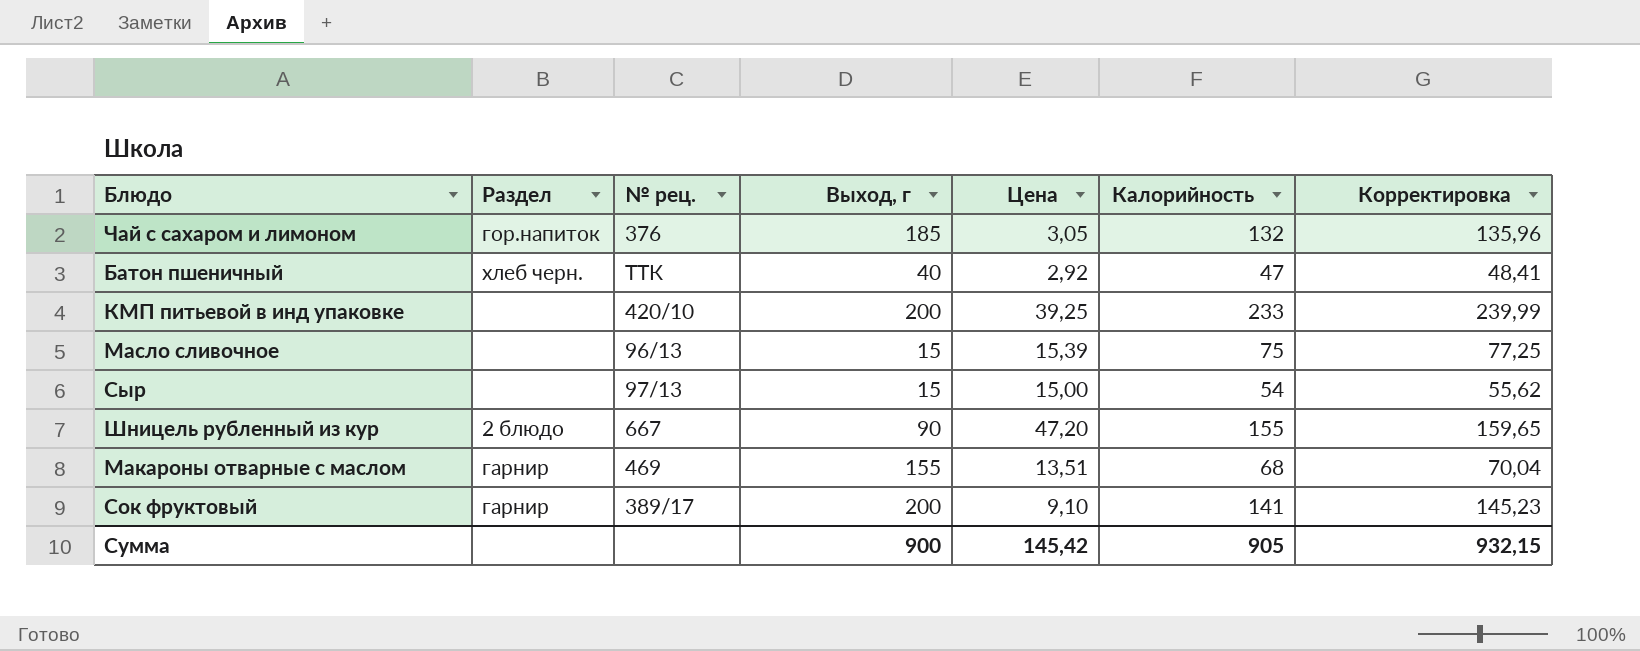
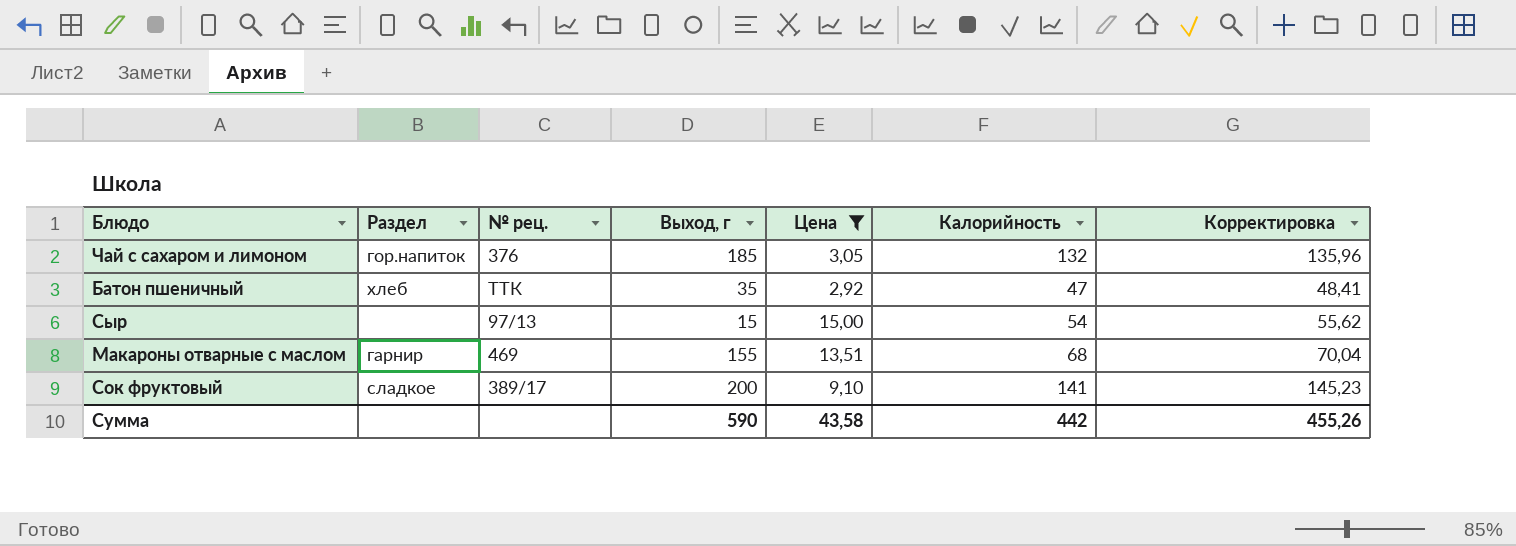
filter: none -> Цена <= 15,00
Батон пшеничный | Раздел: хлеб черн. -> хлеб
Батон пшеничный | Выход, г: 40 -> 35
Сок фруктовый | Раздел: гарнир -> сладкое
Сумма | Выход, г: 900 -> 590
Сумма | Цена: 145,42 -> 43,58
Сумма | Калорийность: 905 -> 442
Сумма | Корректировка: 932,15 -> 455,26

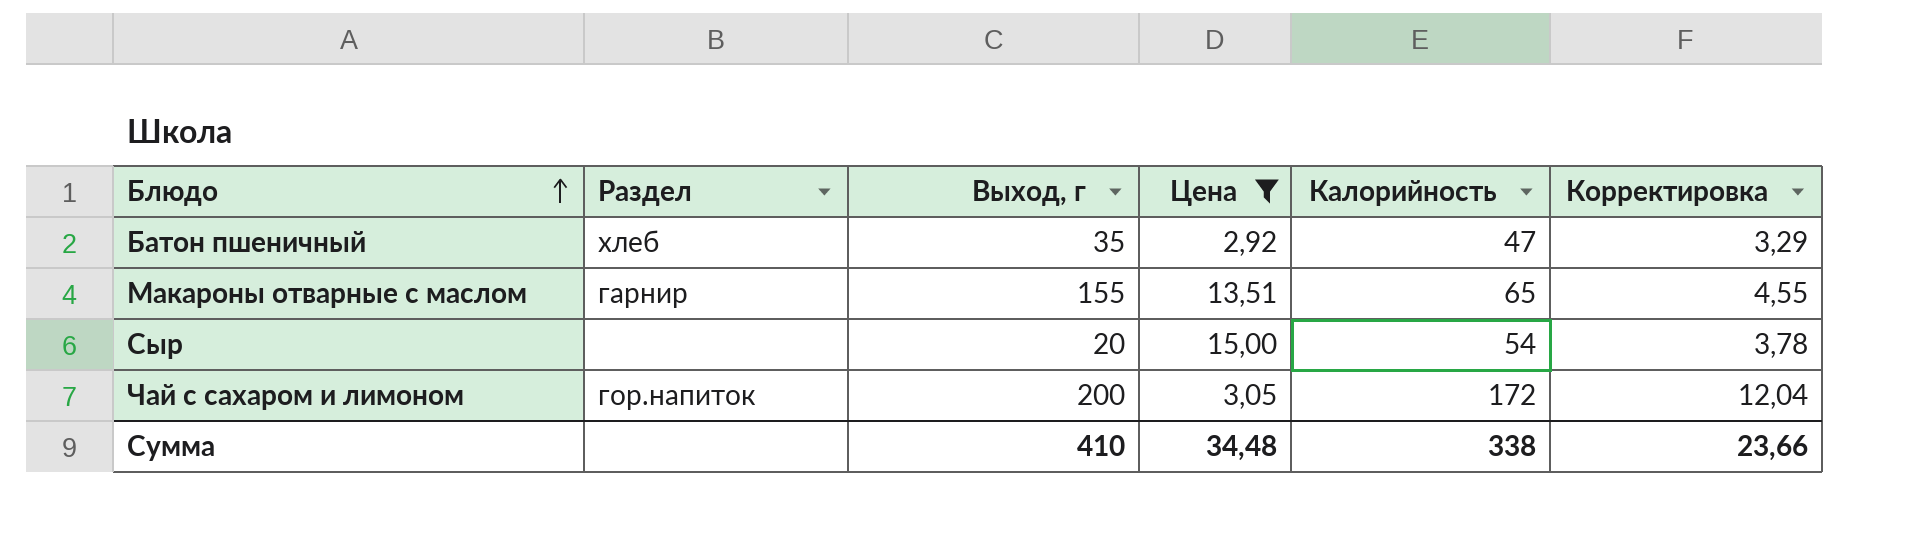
row order: none -> Блюдо ascending
column № рец. | position: 3 -> none
column Корректировка | formula: [Калорийность] * 1,03 -> [Калорийность] * 0,07
row Сок фруктовый: сладкое | 389/17 | 200 | 9,10 | 141 | 145,23 -> none
Макароны отварные с маслом | Калорийность: 68 -> 65
Сыр | Выход, г: 15 -> 20
Чай с сахаром и лимоном | Выход, г: 185 -> 200
Чай с сахаром и лимоном | Калорийность: 132 -> 172
Сумма | Выход, г: 590 -> 410
Сумма | Цена: 43,58 -> 34,48
Сумма | Калорийность: 442 -> 338
Сумма | Корректировка: 455,26 -> 23,66

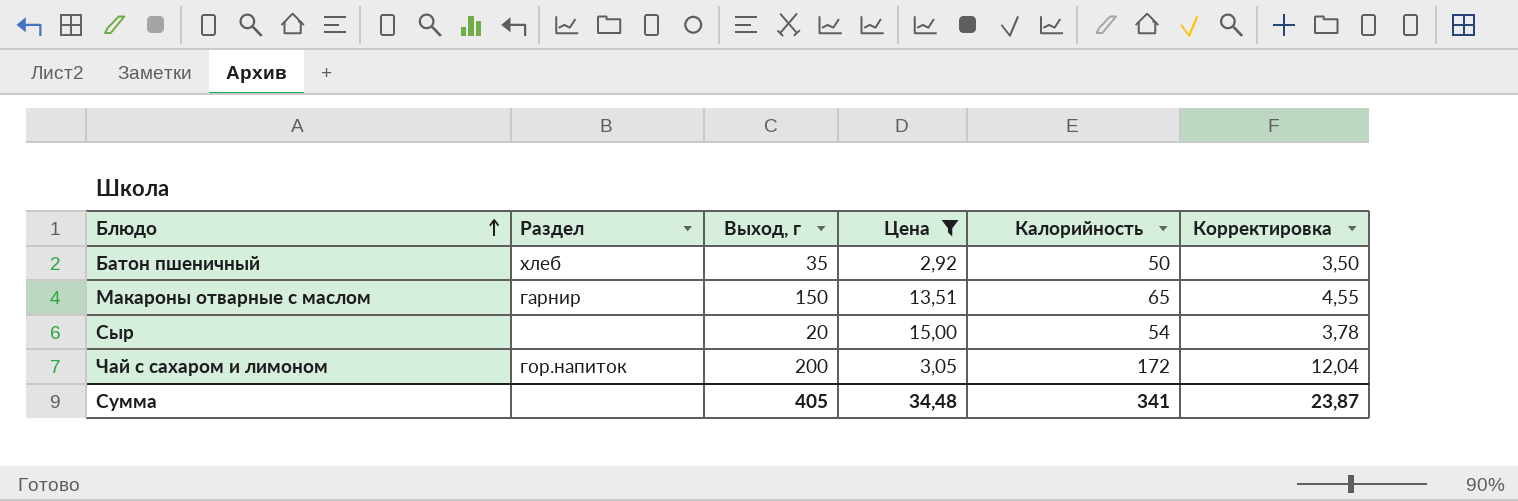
Батон пшеничный | Калорийность: 47 -> 50
Батон пшеничный | Корректировка: 3,29 -> 3,50
Макароны отварные с маслом | Выход, г: 155 -> 150
Сумма | Выход, г: 410 -> 405
Сумма | Калорийность: 338 -> 341
Сумма | Корректировка: 23,66 -> 23,87

